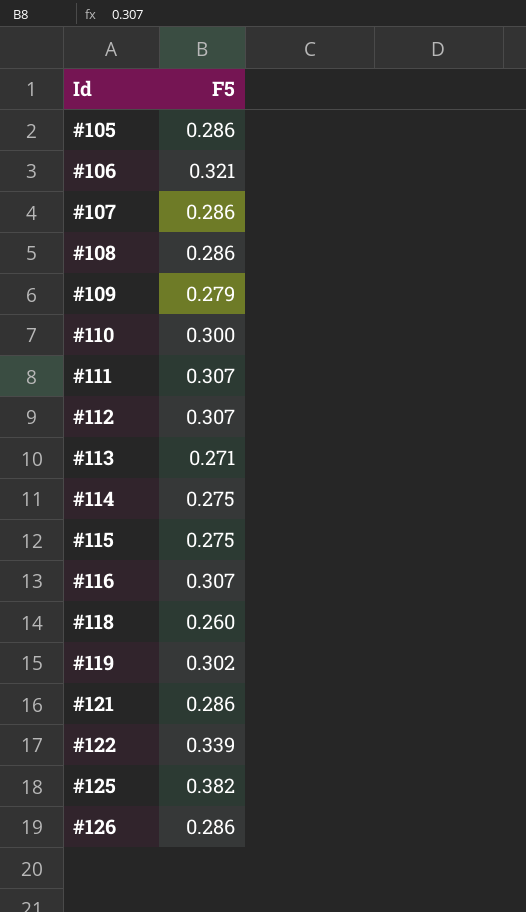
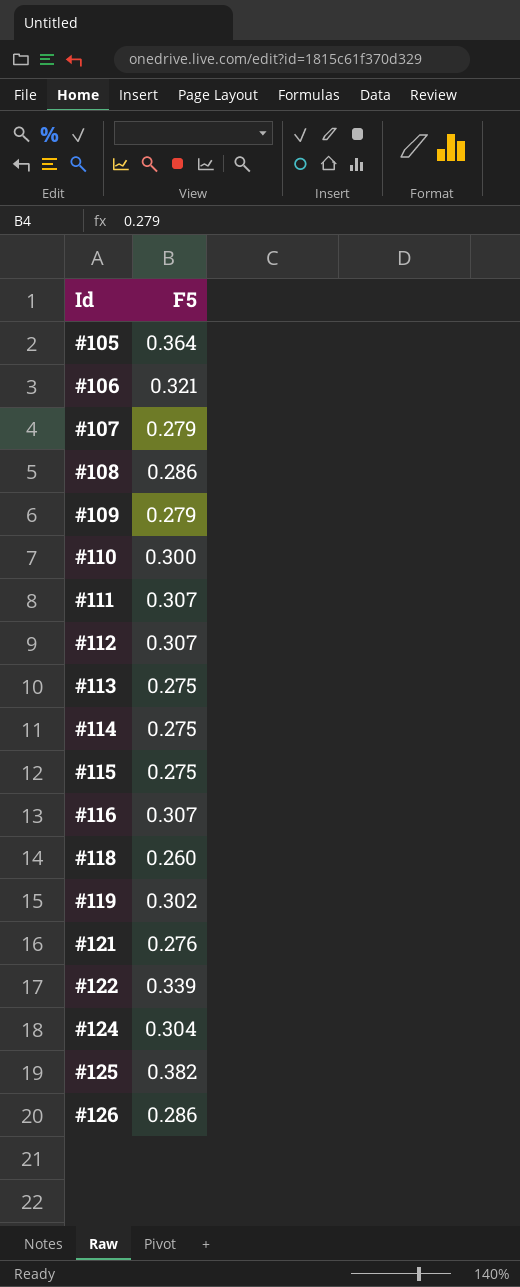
#105 | F5: 0.286 -> 0.364
#107 | F5: 0.286 -> 0.279
#113 | F5: 0.271 -> 0.275
#121 | F5: 0.286 -> 0.276
row #124: none -> 0.304

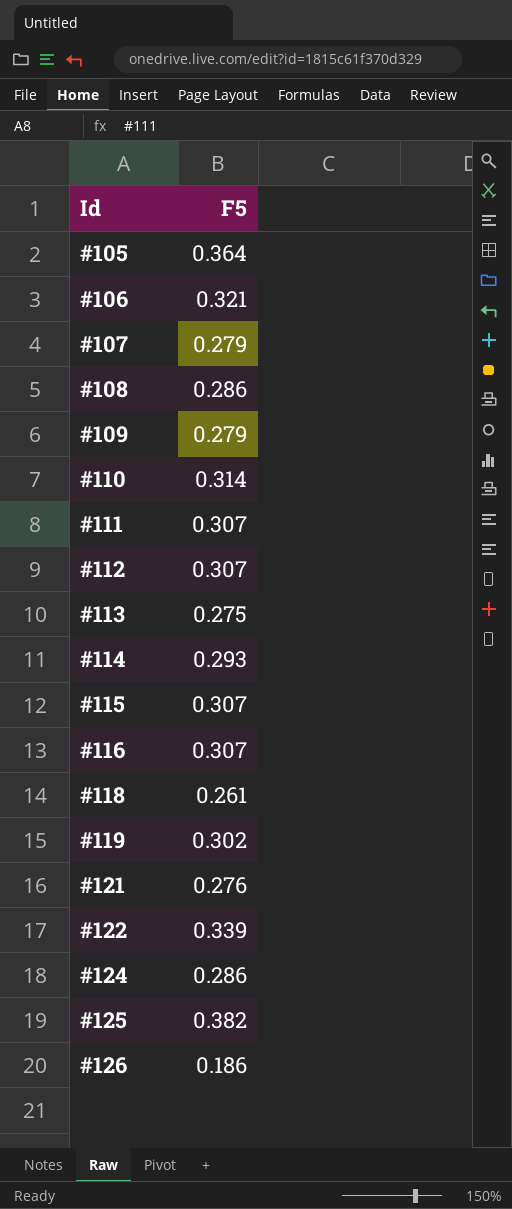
#110 | F5: 0.300 -> 0.314
#114 | F5: 0.275 -> 0.293
#115 | F5: 0.275 -> 0.307
#118 | F5: 0.260 -> 0.261
#124 | F5: 0.304 -> 0.286
#126 | F5: 0.286 -> 0.186

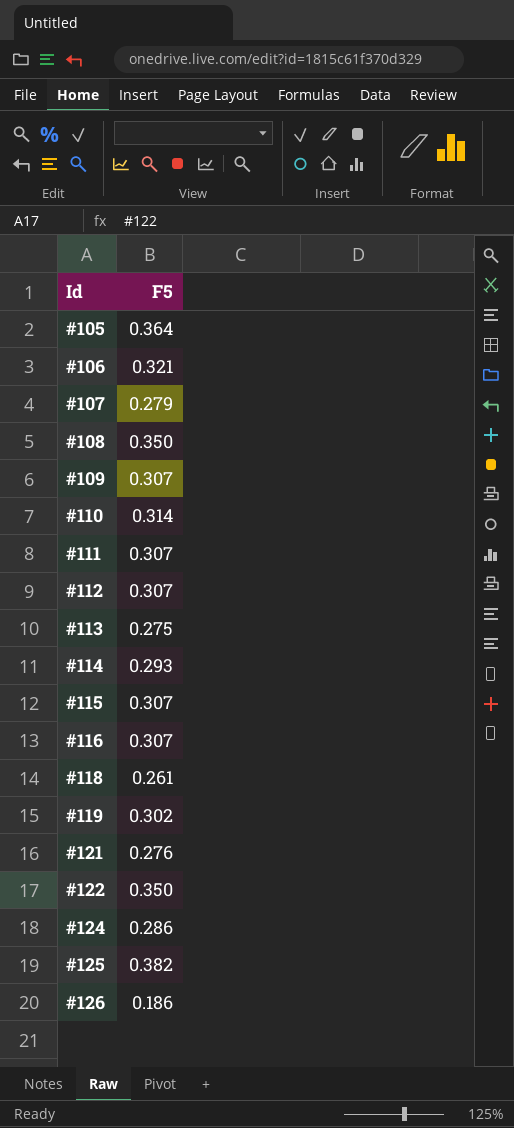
#108 | F5: 0.286 -> 0.350
#109 | F5: 0.279 -> 0.307
#122 | F5: 0.339 -> 0.350

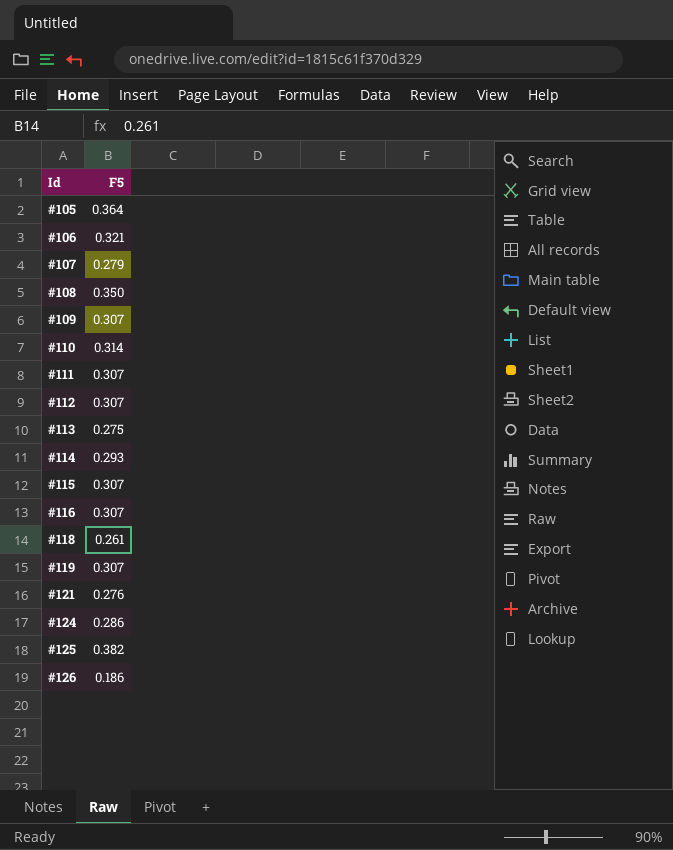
row #122: 0.350 -> none
#119 | F5: 0.302 -> 0.307

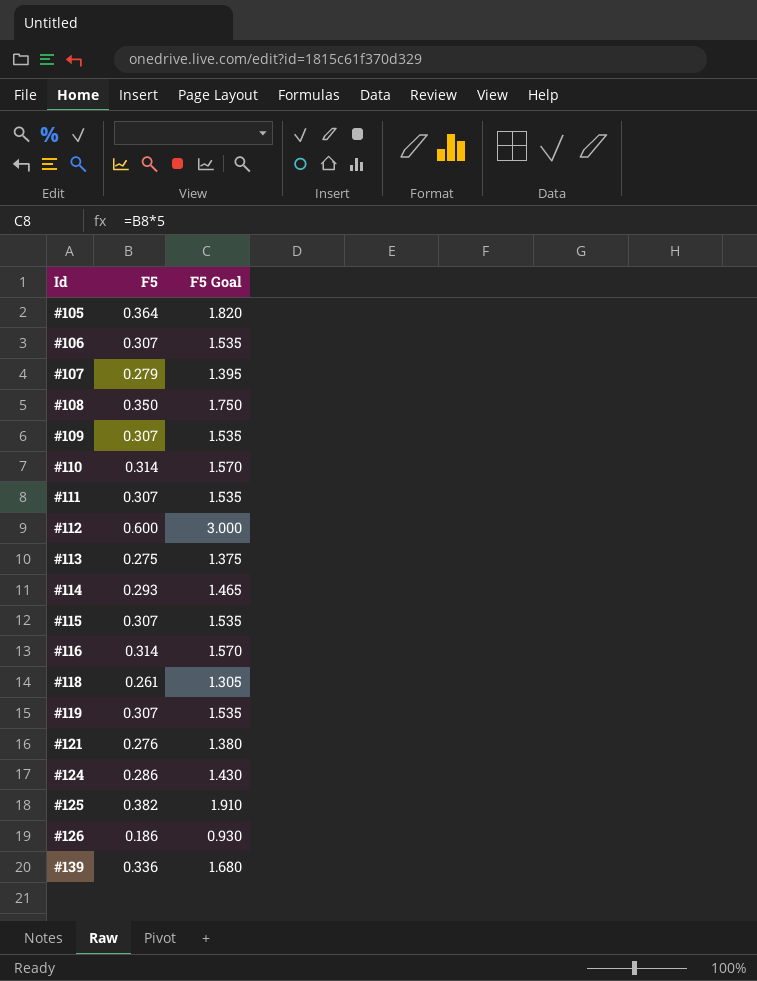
column F5 Goal | formula: none -> [F5] * 5
#106 | F5: 0.321 -> 0.307
#112 | F5: 0.307 -> 0.600
#116 | F5: 0.307 -> 0.314
row #139: none -> 0.336 | 1.680

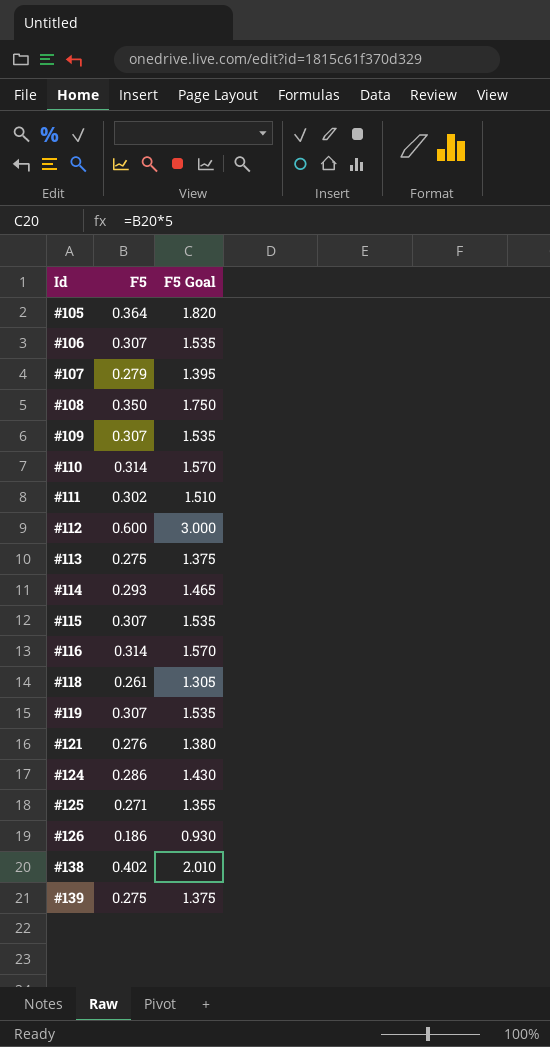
#111 | F5: 0.307 -> 0.302
#111 | F5 Goal: 1.535 -> 1.510
#125 | F5: 0.382 -> 0.271
#125 | F5 Goal: 1.910 -> 1.355
row #138: none -> 0.402 | 2.010
#139 | F5: 0.336 -> 0.275
#139 | F5 Goal: 1.680 -> 1.375

